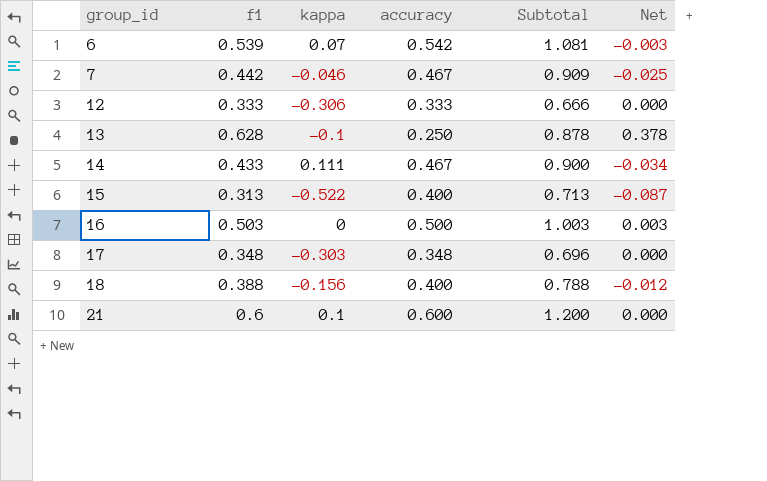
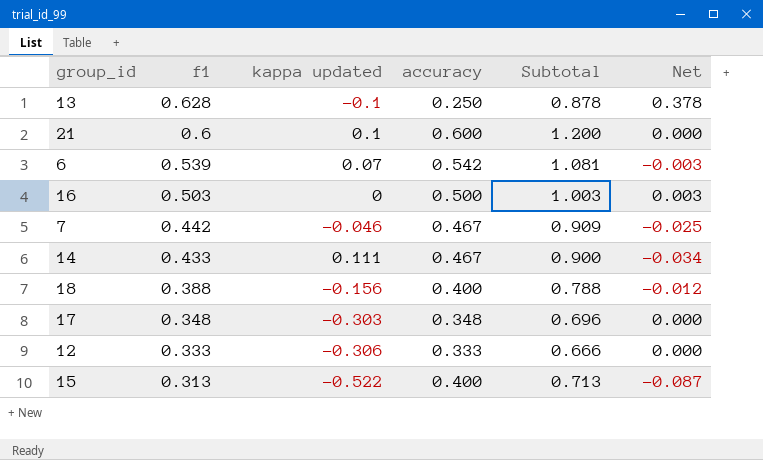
row order: group_id ascending -> f1 descending
column name: kappa -> kappa updated

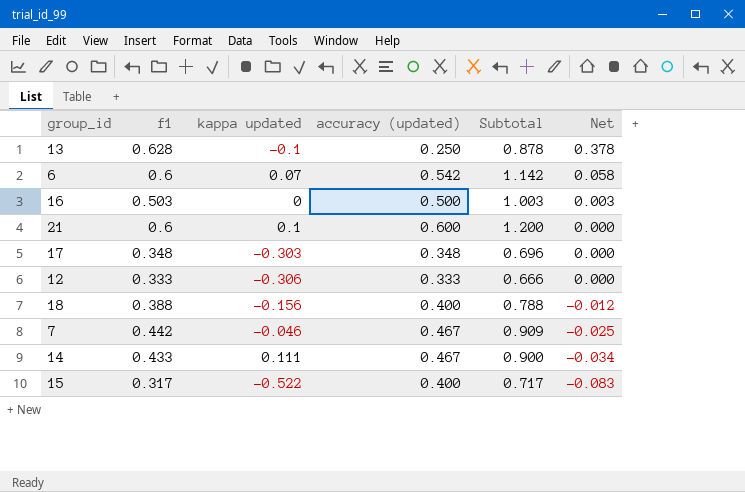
row order: f1 descending -> Net descending
column name: accuracy -> accuracy (updated)
6 | f1: 0.539 -> 0.6
6 | Subtotal: 1.081 -> 1.142
6 | Net: -0.003 -> 0.058
15 | f1: 0.313 -> 0.317
15 | Subtotal: 0.713 -> 0.717
15 | Net: -0.087 -> -0.083

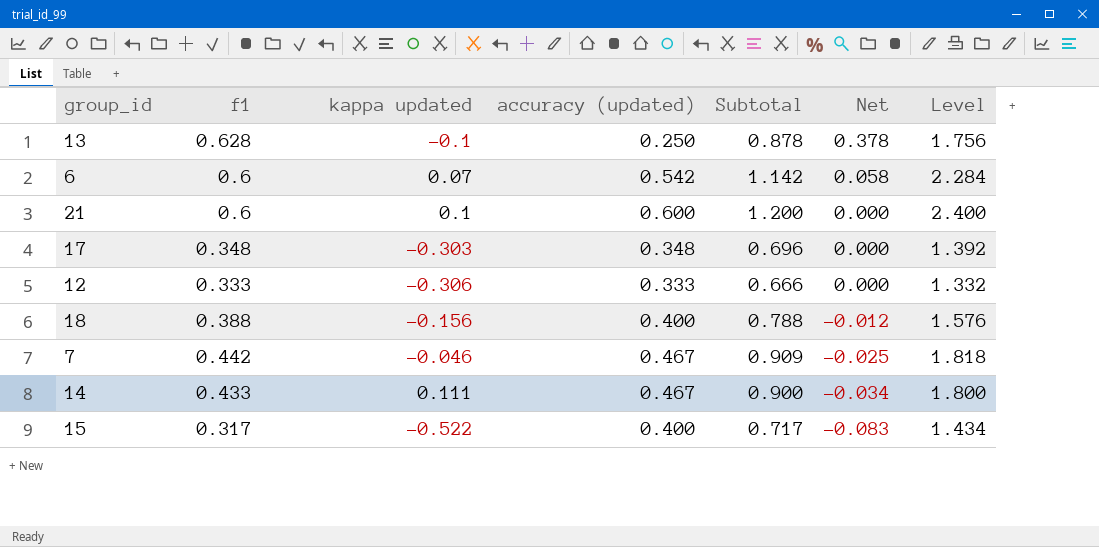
column Level | formula: none -> [Subtotal] * 2
row 16: 0.503 | 0 | 0.500 | 1.003 | 0.003 -> none

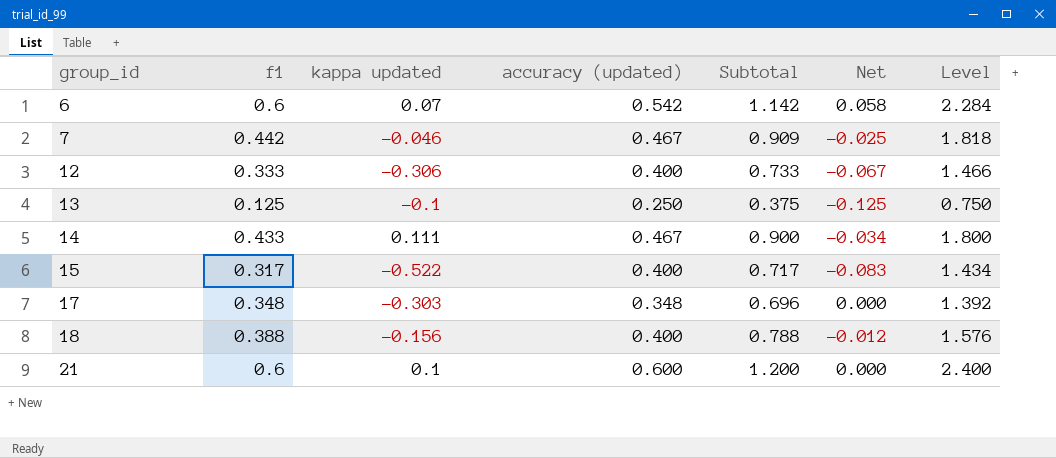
row order: Net descending -> group_id ascending
12 | accuracy (updated): 0.333 -> 0.400
12 | Subtotal: 0.666 -> 0.733
12 | Net: 0.000 -> -0.067
12 | Level: 1.332 -> 1.466
13 | f1: 0.628 -> 0.125
13 | Subtotal: 0.878 -> 0.375
13 | Net: 0.378 -> -0.125
13 | Level: 1.756 -> 0.750

